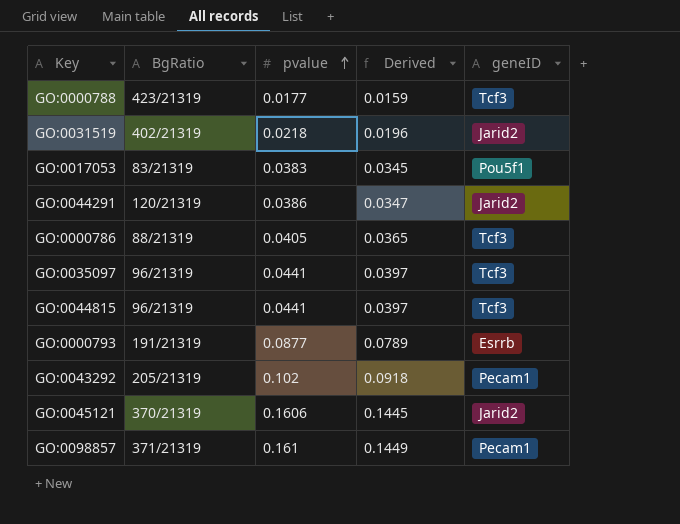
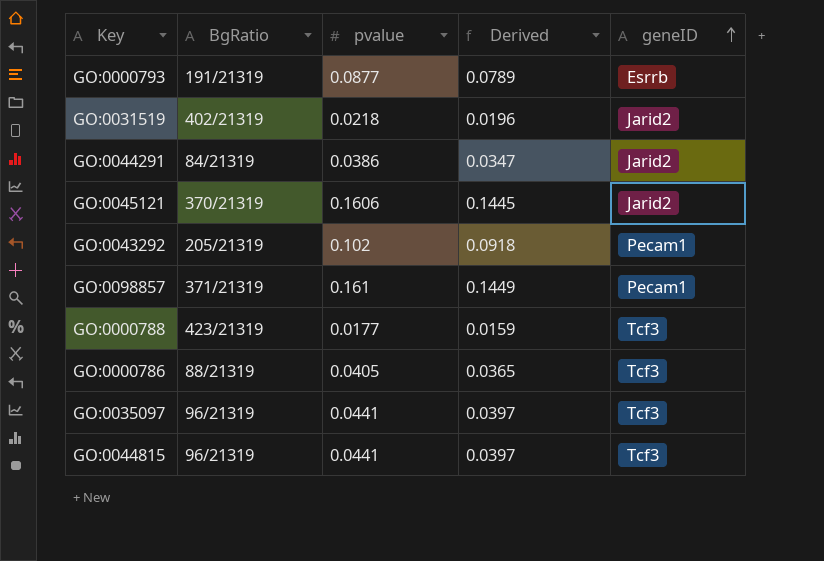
row order: pvalue ascending -> geneID ascending
row GO:0017053: 83/21319 | 0.0383 | 0.0345 | Pou5f1 -> none
GO:0044291 | BgRatio: 120/21319 -> 84/21319

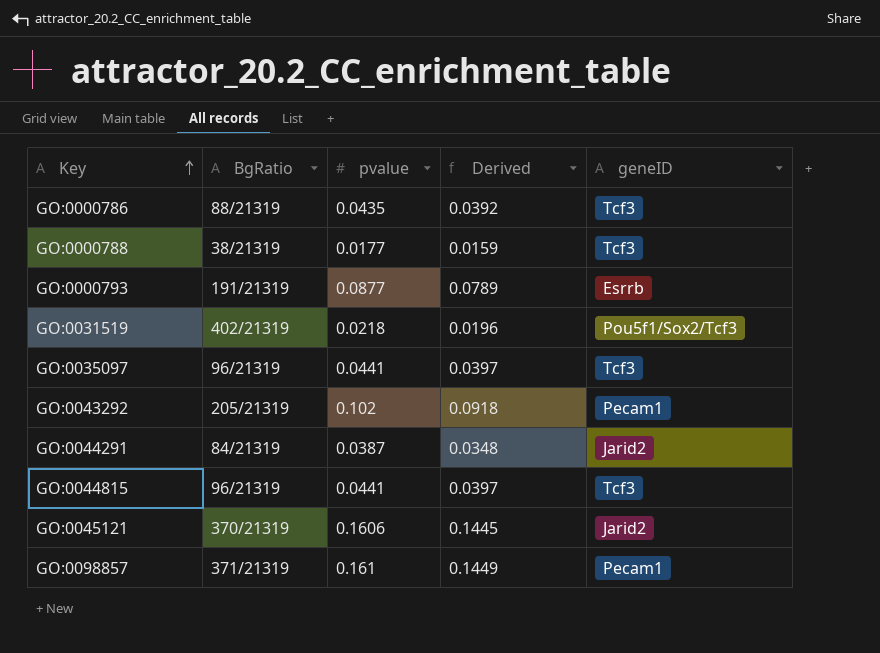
row order: geneID ascending -> Key ascending
GO:0000786 | pvalue: 0.0405 -> 0.0435
GO:0000786 | Derived: 0.0365 -> 0.0392
GO:0000788 | BgRatio: 423/21319 -> 38/21319
GO:0031519 | geneID: Jarid2 -> Pou5f1/Sox2/Tcf3
GO:0044291 | pvalue: 0.0386 -> 0.0387
GO:0044291 | Derived: 0.0347 -> 0.0348

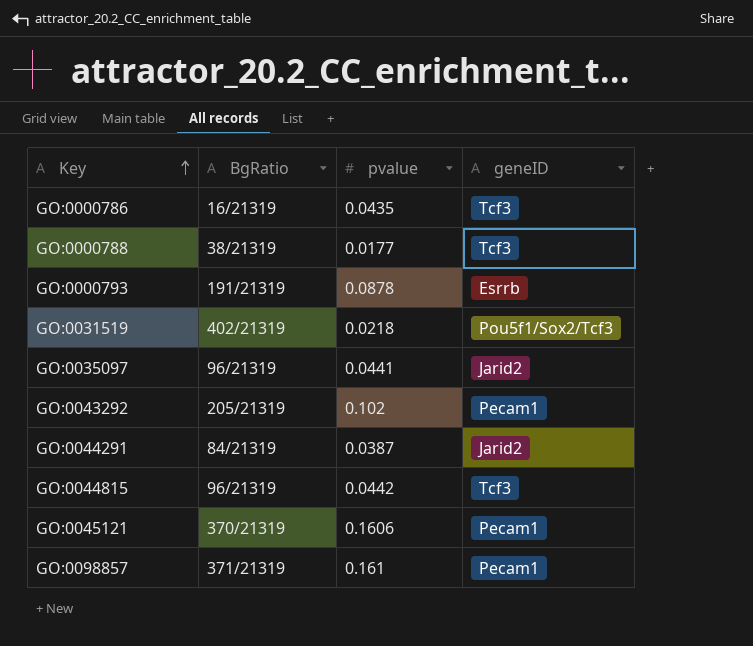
column Derived | formula: [pvalue] * 0.9 -> none
GO:0000786 | BgRatio: 88/21319 -> 16/21319
GO:0000793 | pvalue: 0.0877 -> 0.0878
GO:0035097 | geneID: Tcf3 -> Jarid2
GO:0044815 | pvalue: 0.0441 -> 0.0442
GO:0045121 | geneID: Jarid2 -> Pecam1

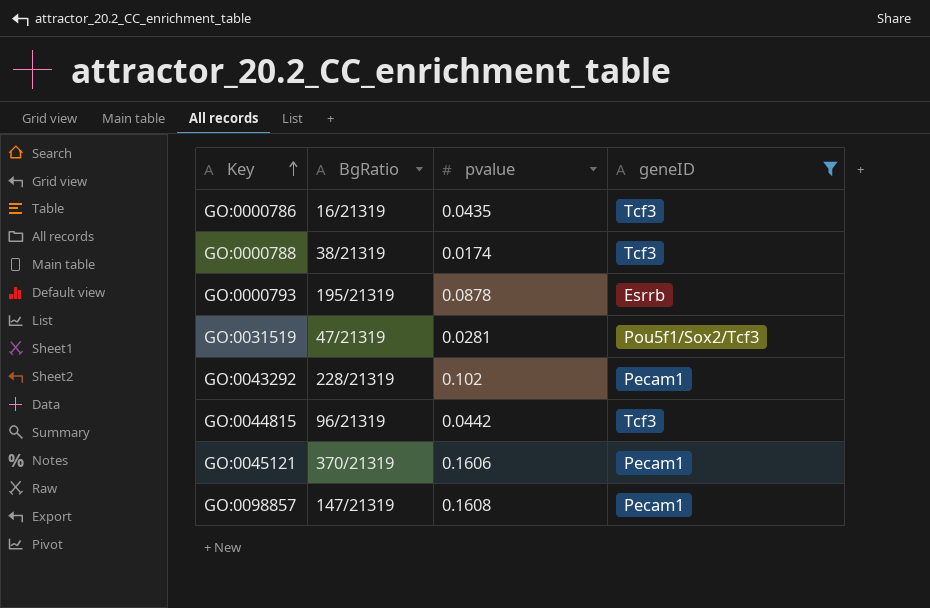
filter: none -> geneID != Jarid2
GO:0000788 | pvalue: 0.0177 -> 0.0174
GO:0000793 | BgRatio: 191/21319 -> 195/21319
GO:0031519 | BgRatio: 402/21319 -> 47/21319
GO:0031519 | pvalue: 0.0218 -> 0.0281
GO:0043292 | BgRatio: 205/21319 -> 228/21319
GO:0098857 | BgRatio: 371/21319 -> 147/21319
GO:0098857 | pvalue: 0.161 -> 0.1608

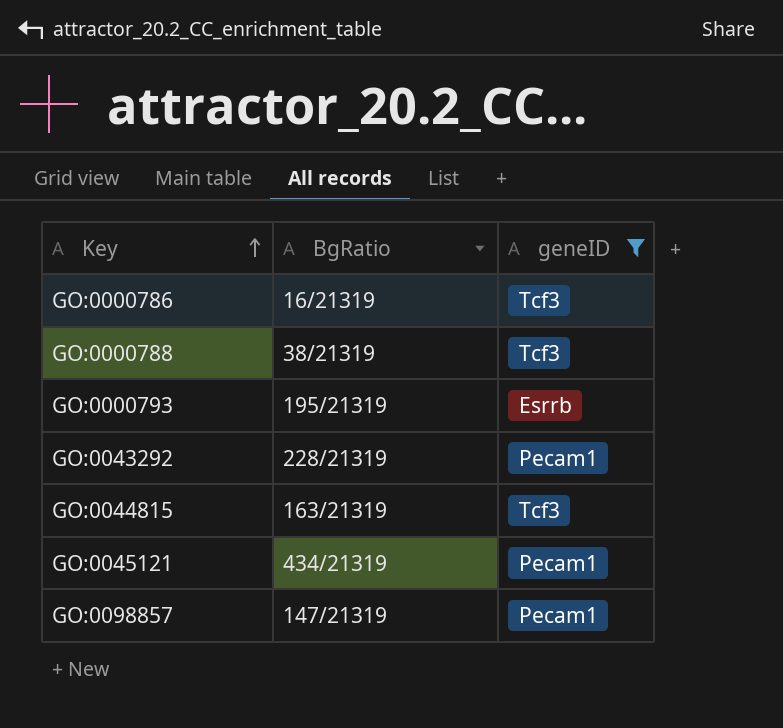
column pvalue | position: 3 -> none
row GO:0031519: 47/21319 | 0.0281 | Pou5f1/Sox2/Tcf3 -> none
GO:0044815 | BgRatio: 96/21319 -> 163/21319
GO:0045121 | BgRatio: 370/21319 -> 434/21319

